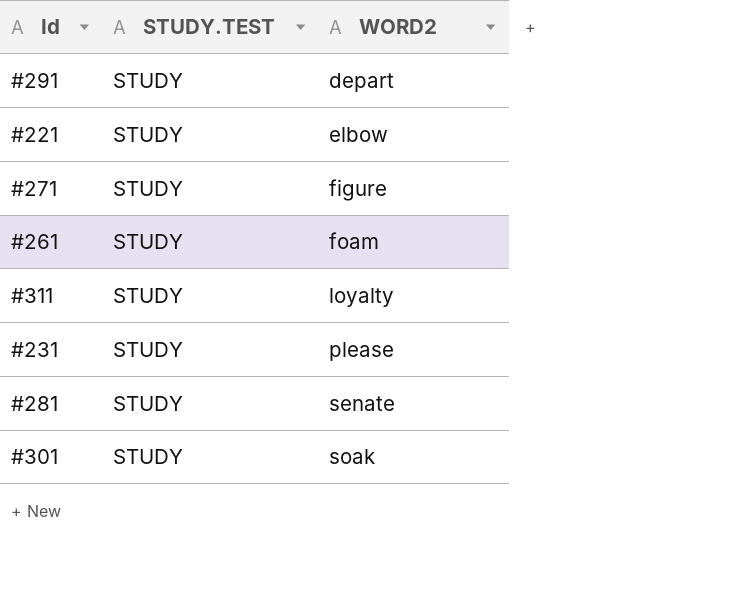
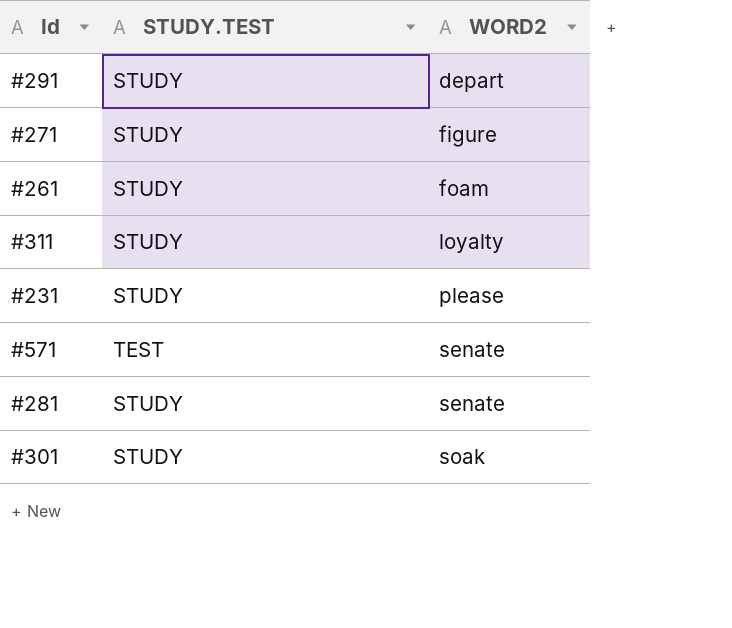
row #221: STUDY | elbow -> none
row #571: none -> TEST | senate

